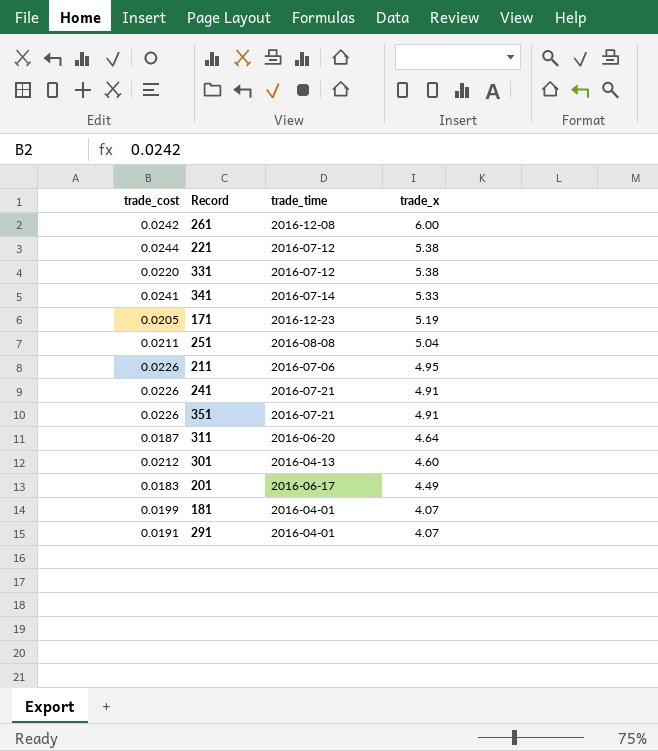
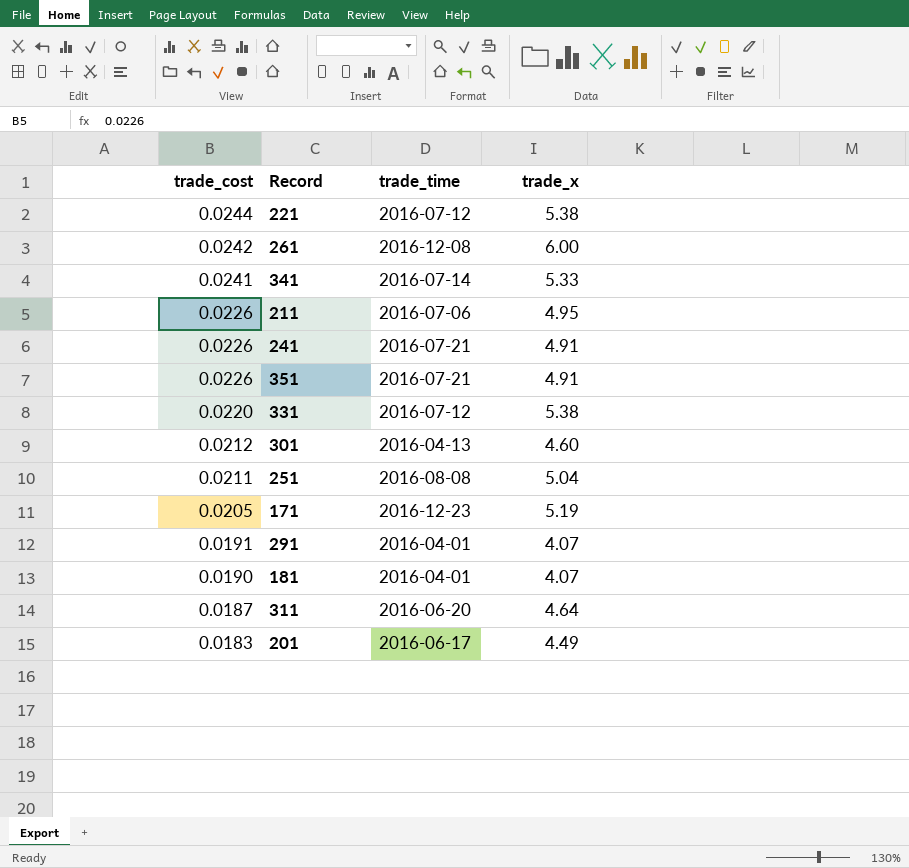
row order: trade_x descending -> trade_cost descending
181 | trade_cost: 0.0199 -> 0.0190

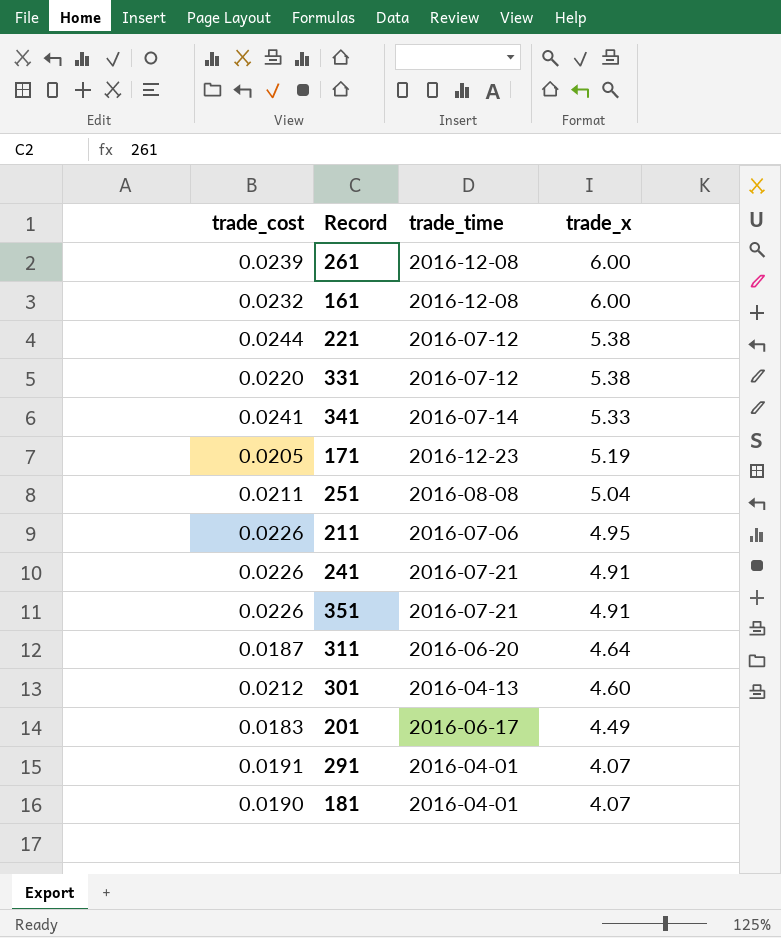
row order: trade_cost descending -> trade_x descending
261 | trade_cost: 0.0242 -> 0.0239
row 161: none -> 0.0232 | 2016-12-08 | 6.00

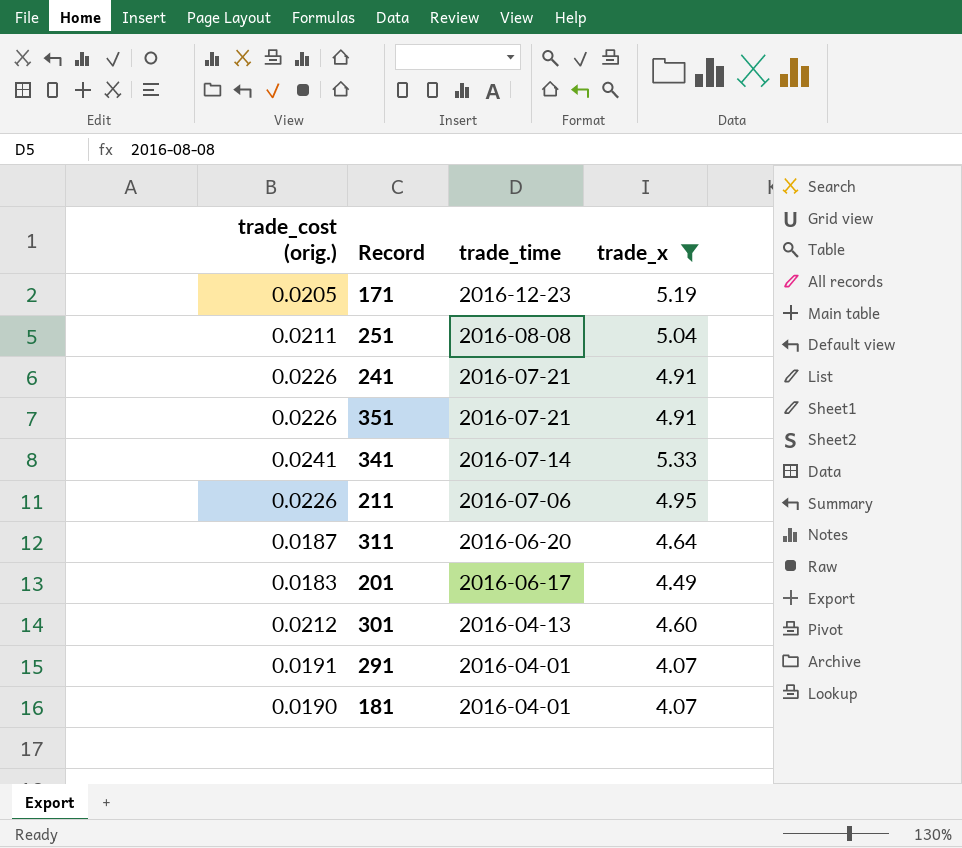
filter: none -> trade_x <= 5.33
row order: trade_x descending -> trade_time descending
column name: trade_cost -> trade_cost (orig.)

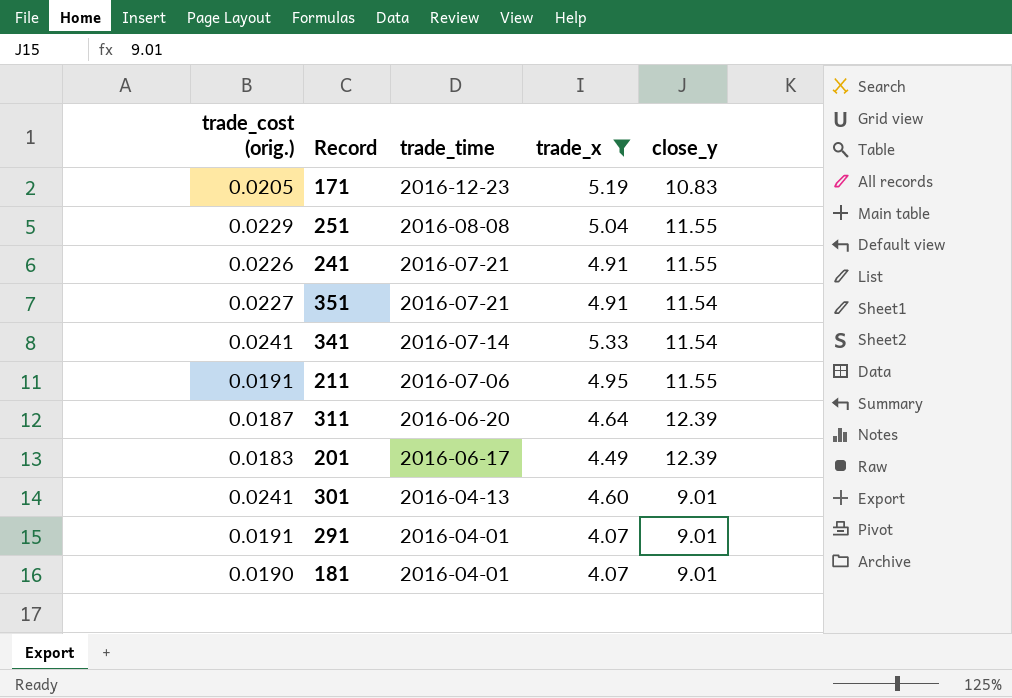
column close_y | position: none -> 5
251 | trade_cost (orig.): 0.0211 -> 0.0229
351 | trade_cost (orig.): 0.0226 -> 0.0227
211 | trade_cost (orig.): 0.0226 -> 0.0191
301 | trade_cost (orig.): 0.0212 -> 0.0241

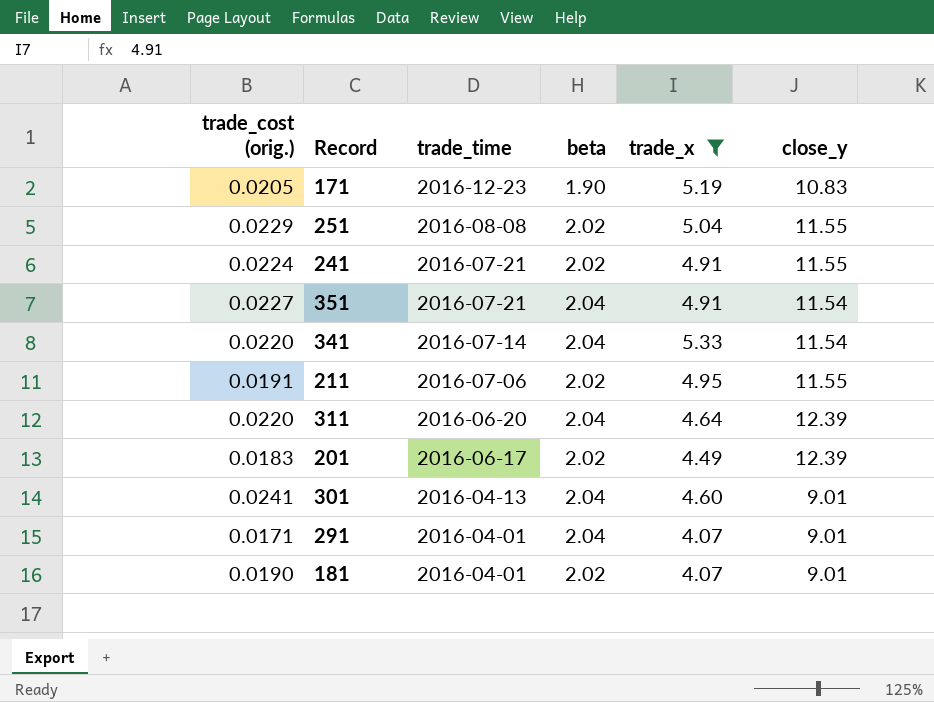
column beta | position: none -> 4
241 | trade_cost (orig.): 0.0226 -> 0.0224
341 | trade_cost (orig.): 0.0241 -> 0.0220
311 | trade_cost (orig.): 0.0187 -> 0.0220
291 | trade_cost (orig.): 0.0191 -> 0.0171

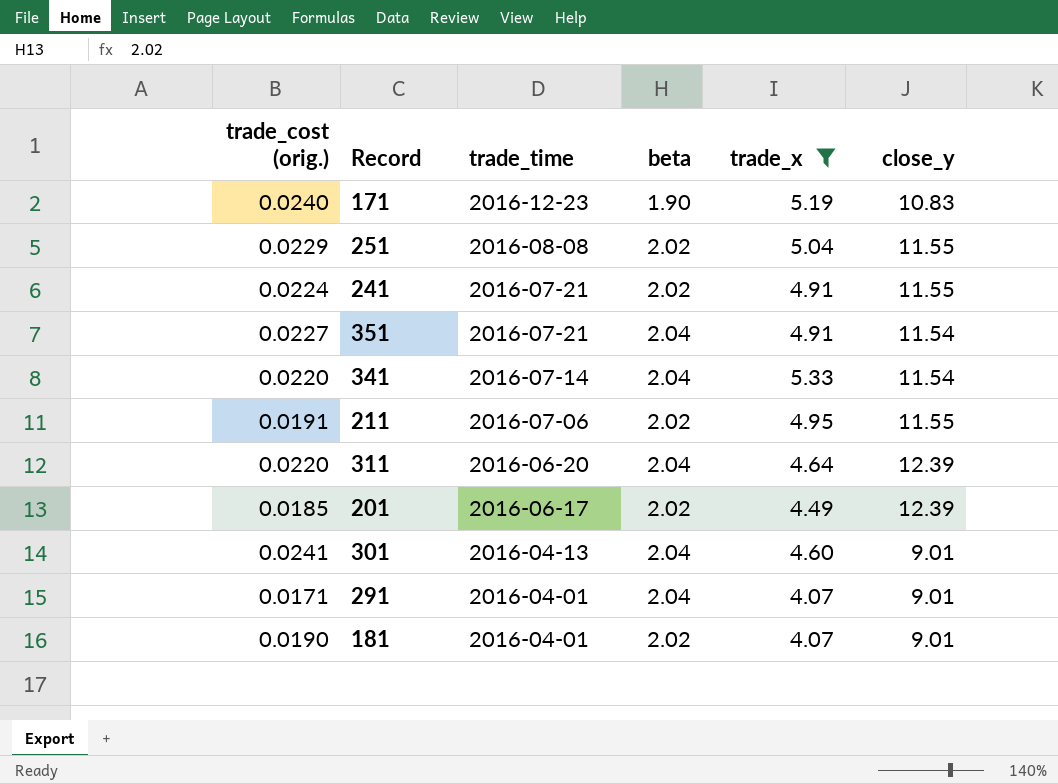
171 | trade_cost (orig.): 0.0205 -> 0.0240
201 | trade_cost (orig.): 0.0183 -> 0.0185

